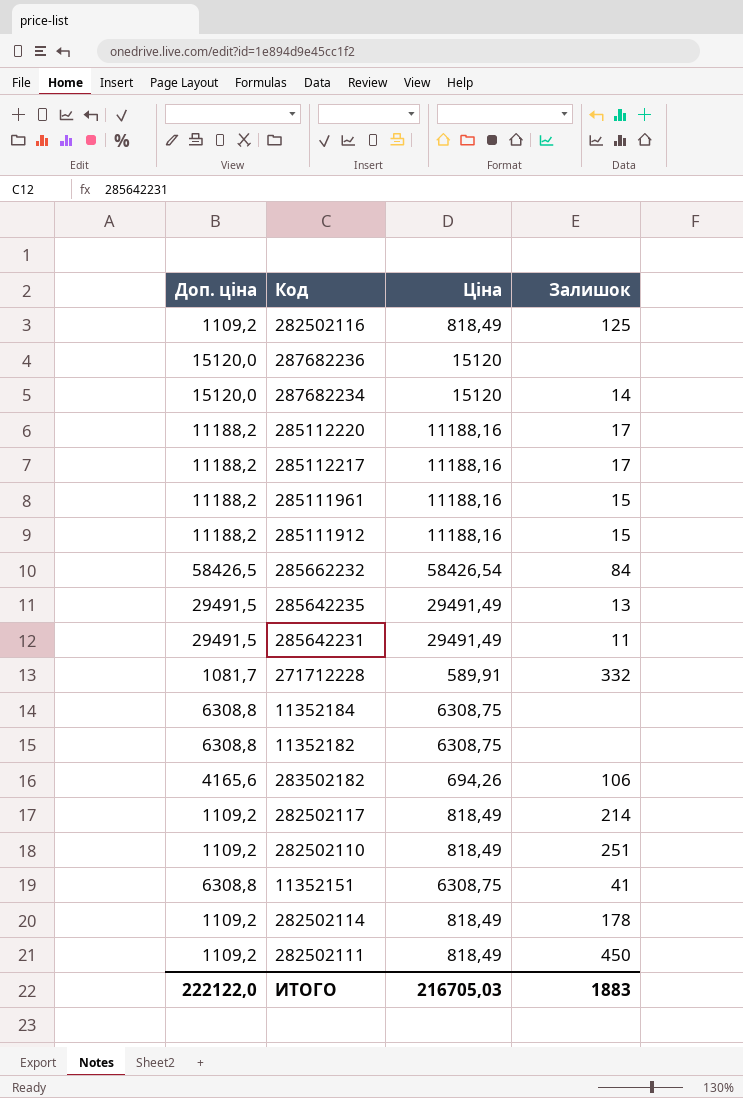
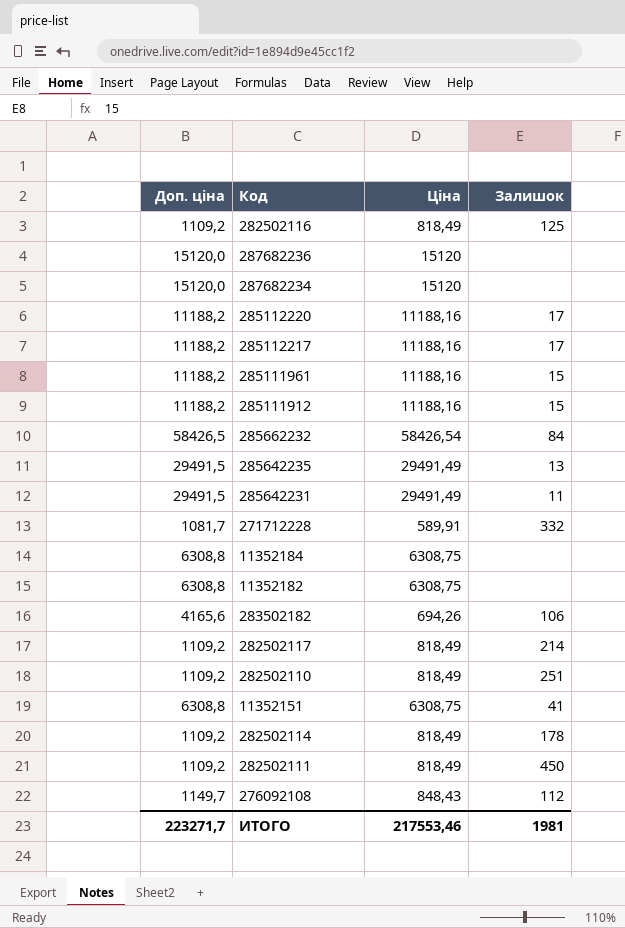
287682234 | Залишок: 14 -> none
row 276092108: none -> 1149,7 | 848,43 | 112
ИТОГО | Доп. ціна: 222122,0 -> 223271,7
ИТОГО | Ціна: 216705,03 -> 217553,46
ИТОГО | Залишок: 1883 -> 1981

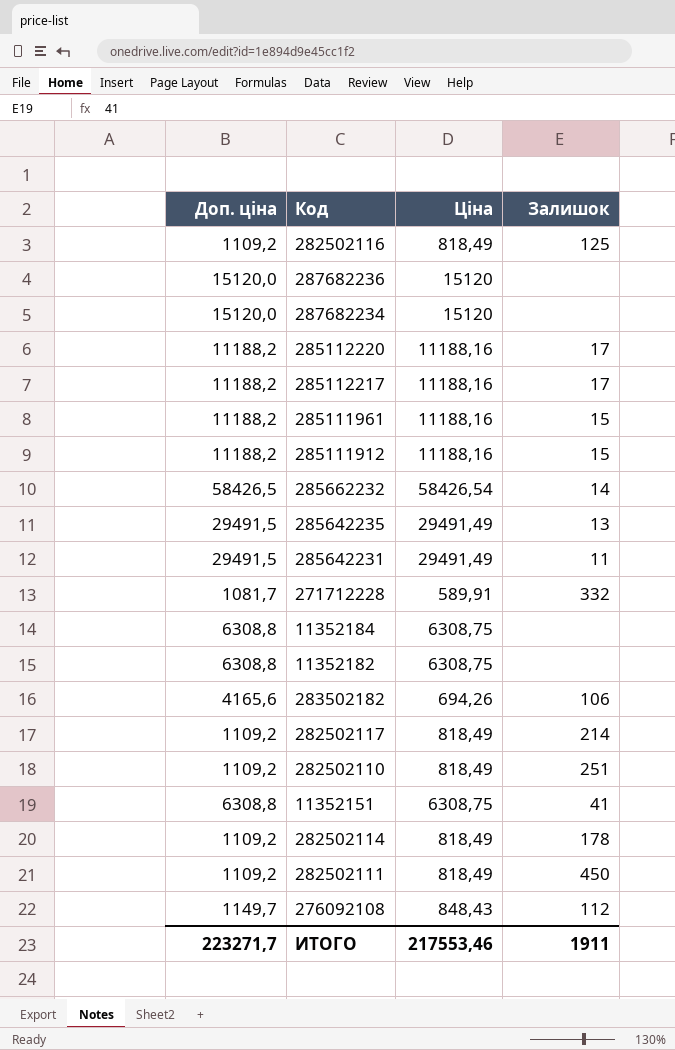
285662232 | Залишок: 84 -> 14
ИТОГО | Залишок: 1981 -> 1911

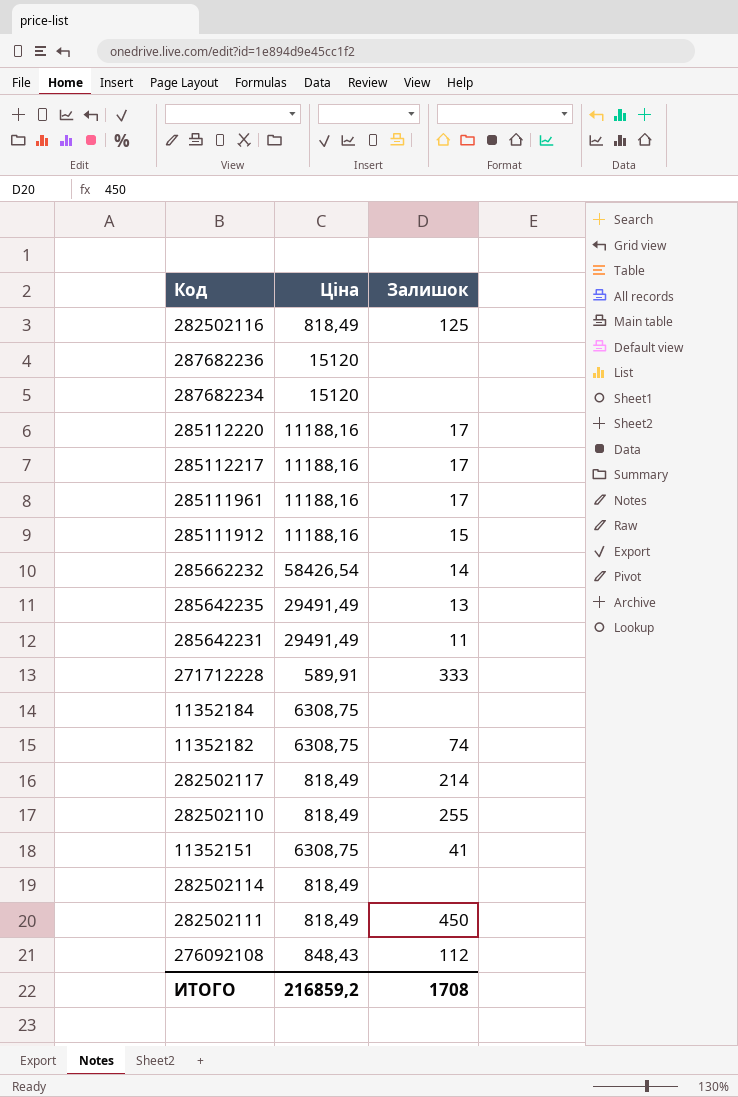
column Доп. ціна | position: 1 -> none
row 283502182: 4165,6 | 694,26 | 106 -> none
285111961 | Залишок: 15 -> 17
271712228 | Залишок: 332 -> 333
11352182 | Залишок: none -> 74
282502110 | Залишок: 251 -> 255
282502114 | Залишок: 178 -> none
ИТОГО | Ціна: 217553,46 -> 216859,2
ИТОГО | Залишок: 1911 -> 1708

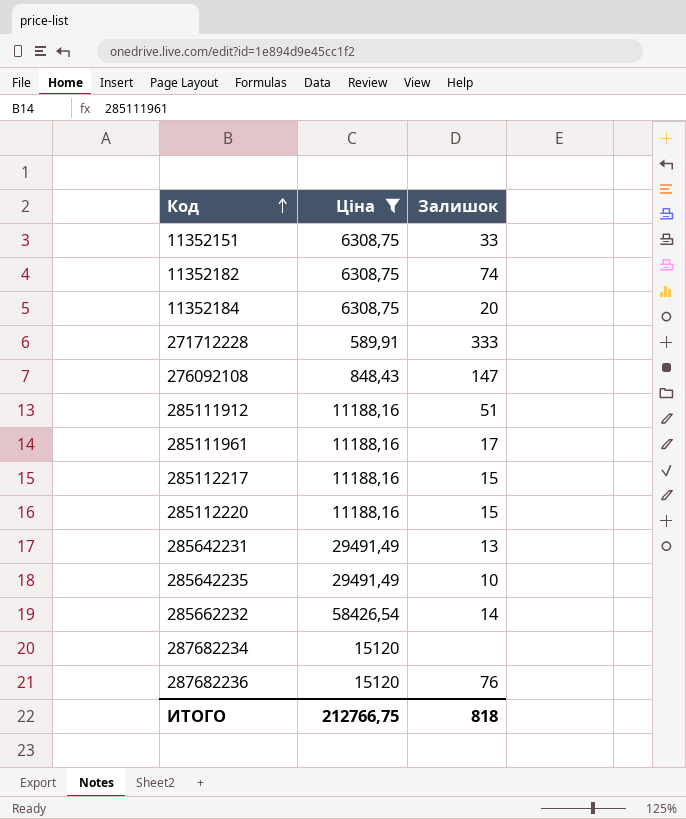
filter: none -> Ціна != 818,49
row order: none -> Код ascending
11352151 | Залишок: 41 -> 33
11352184 | Залишок: none -> 20
276092108 | Залишок: 112 -> 147
285111912 | Залишок: 15 -> 51
285112217 | Залишок: 17 -> 15
285112220 | Залишок: 17 -> 15
285642231 | Залишок: 11 -> 13
285642235 | Залишок: 13 -> 10
287682236 | Залишок: none -> 76
ИТОГО | Ціна: 216859,2 -> 212766,75
ИТОГО | Залишок: 1708 -> 818

